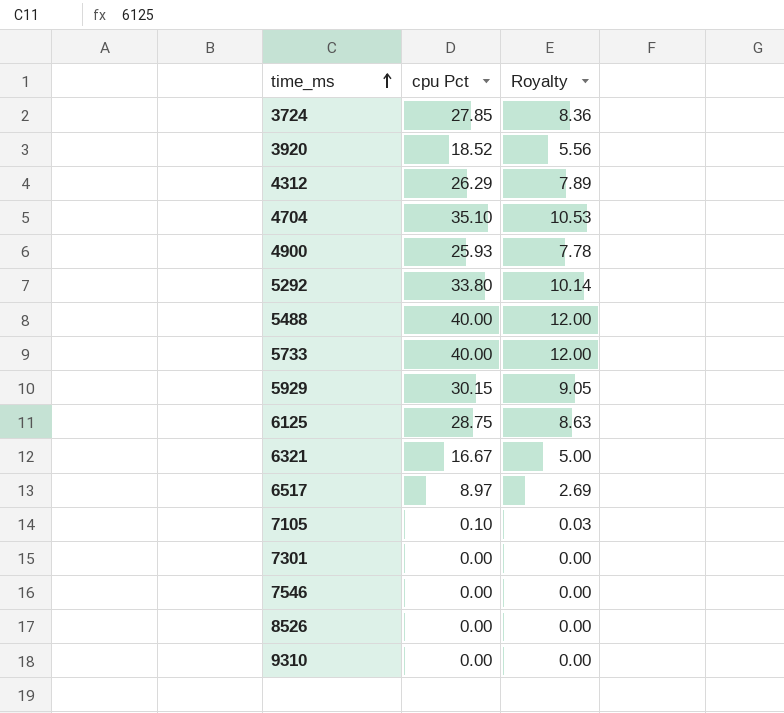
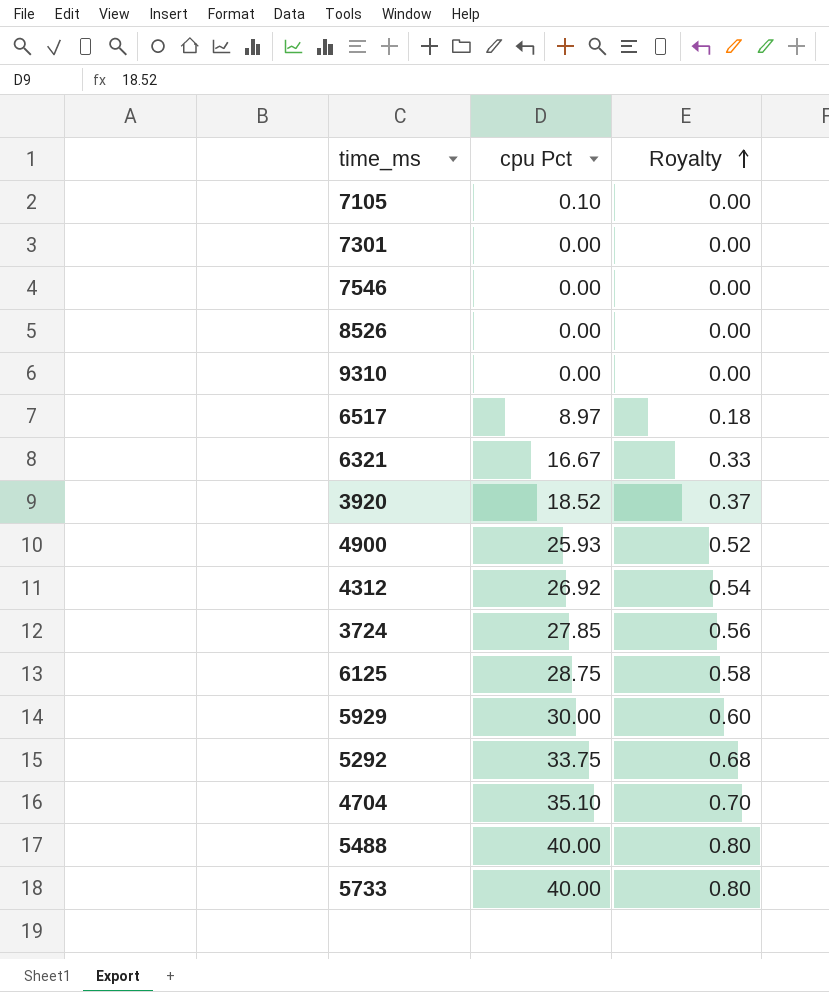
row order: time_ms ascending -> Royalty ascending
column Royalty | formula: [cpu Pct] * 0.3 -> [cpu Pct] * 0.02
4312 | cpu Pct: 26.29 -> 26.92
5929 | cpu Pct: 30.15 -> 30.00
5292 | cpu Pct: 33.80 -> 33.75

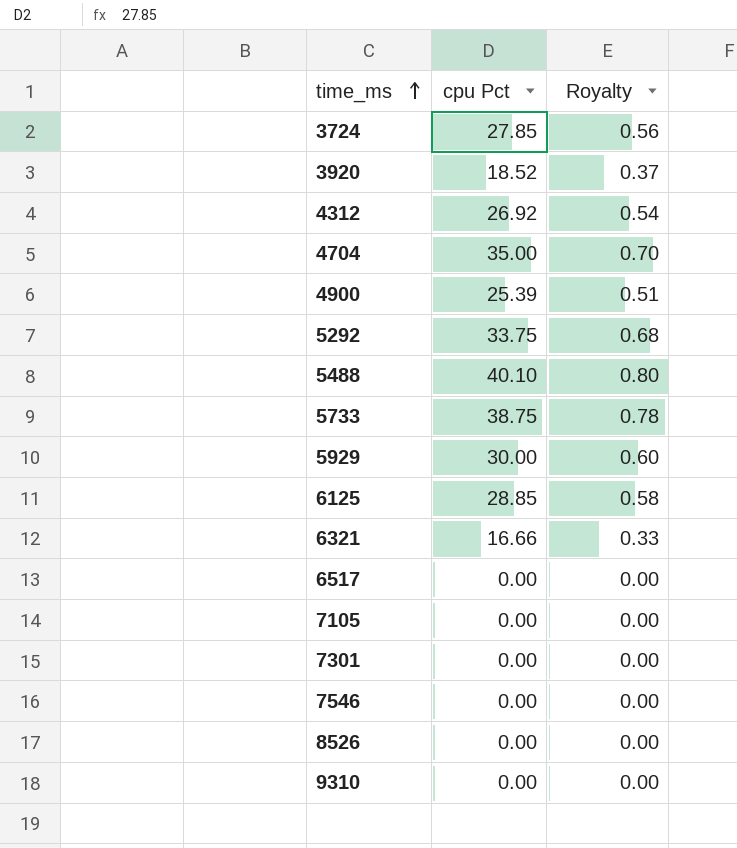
row order: Royalty ascending -> time_ms ascending
4704 | cpu Pct: 35.10 -> 35.00
4900 | cpu Pct: 25.93 -> 25.39
4900 | Royalty: 0.52 -> 0.51
5488 | cpu Pct: 40.00 -> 40.10
5733 | cpu Pct: 40.00 -> 38.75
5733 | Royalty: 0.80 -> 0.78
6125 | cpu Pct: 28.75 -> 28.85
6321 | cpu Pct: 16.67 -> 16.66
6517 | cpu Pct: 8.97 -> 0.00
6517 | Royalty: 0.18 -> 0.00
7105 | cpu Pct: 0.10 -> 0.00

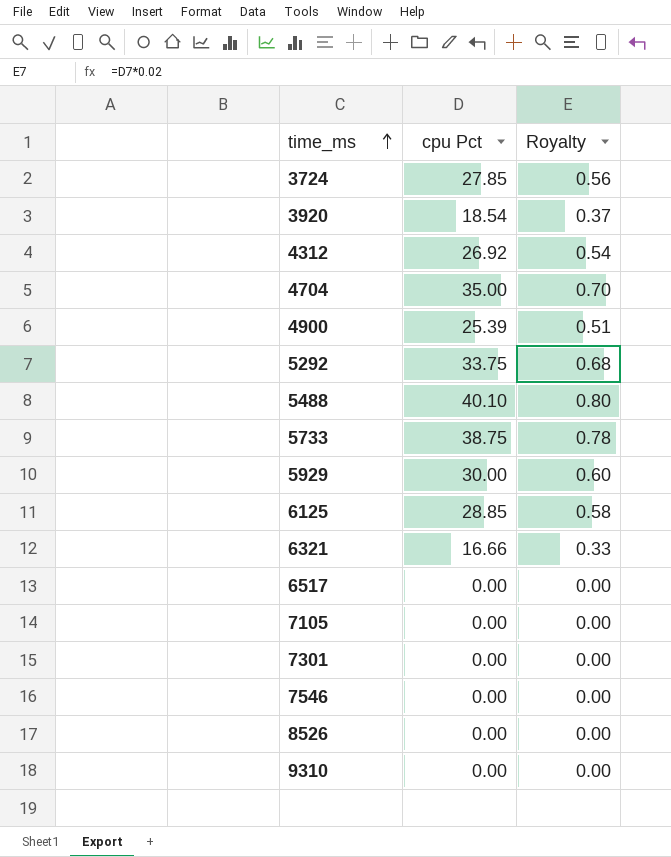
3920 | cpu Pct: 18.52 -> 18.54

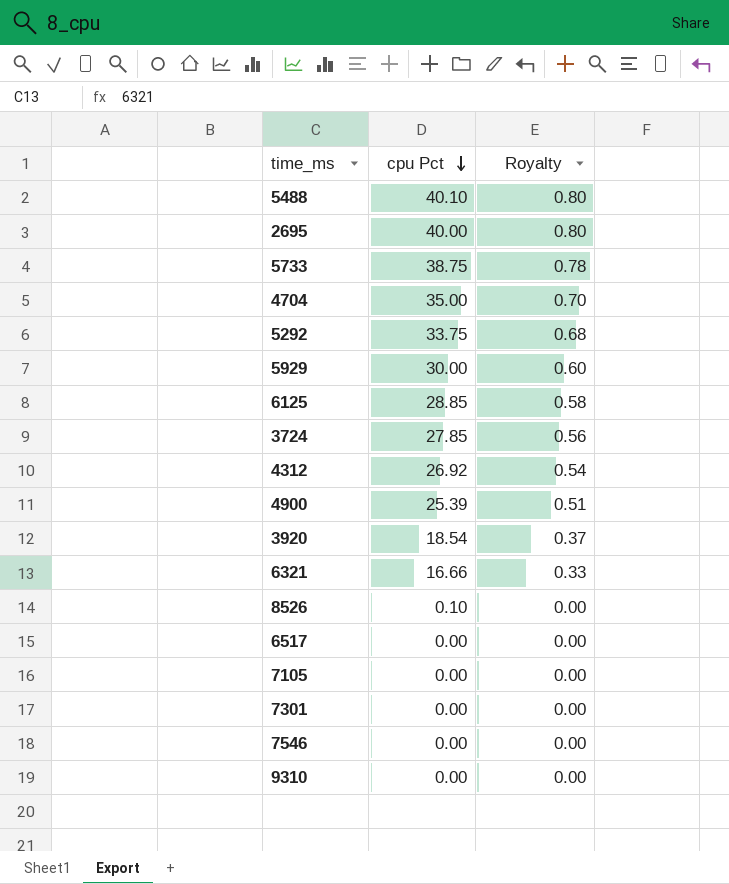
row order: time_ms ascending -> cpu Pct descending
row 2695: none -> 40.00 | 0.80
8526 | cpu Pct: 0.00 -> 0.10

